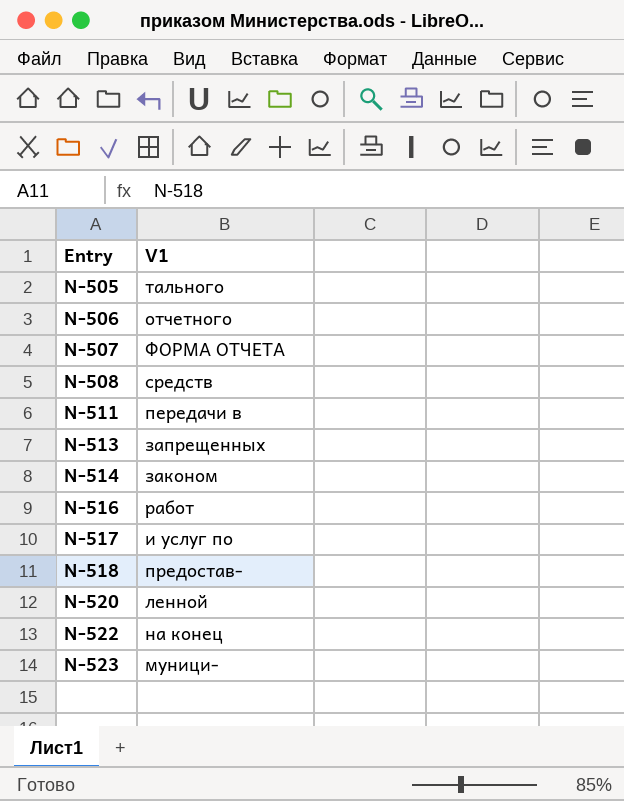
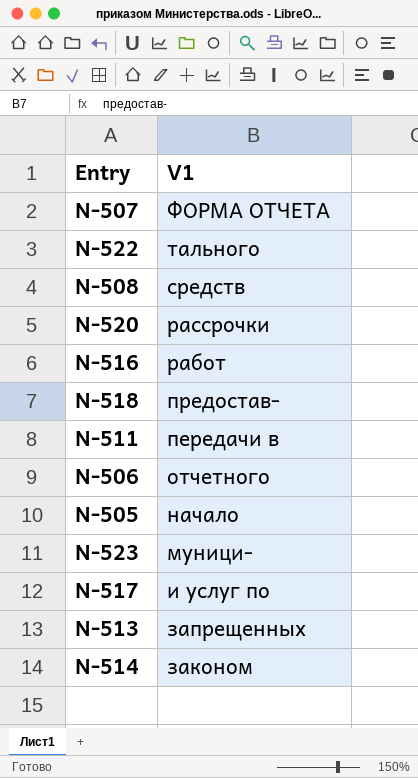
row order: Entry ascending -> V1 descending
N-522 | V1: на конец -> тального
N-520 | V1: ленной -> рассрочки
N-505 | V1: тального -> начало

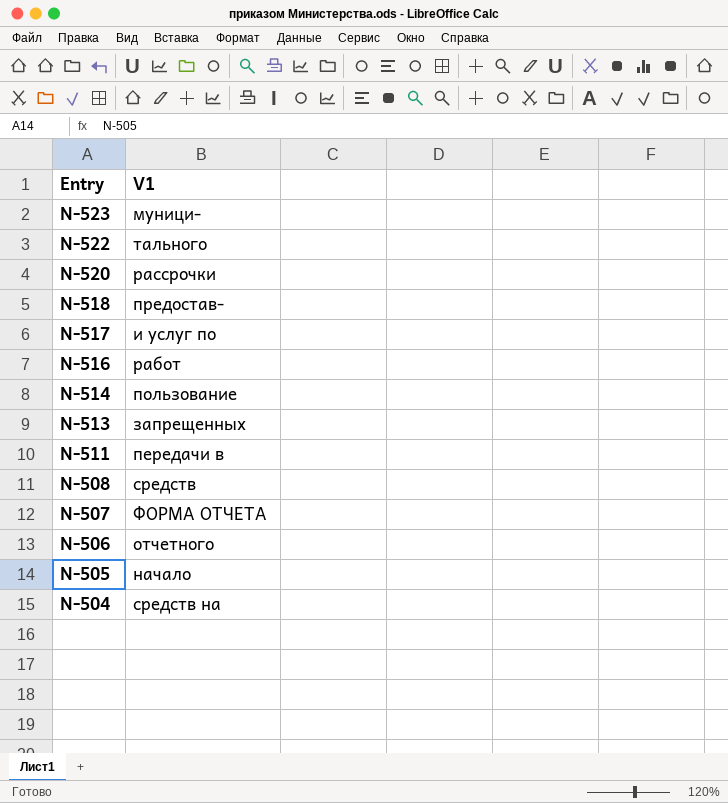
row order: V1 descending -> Entry descending
N-514 | V1: законом -> пользование
row N-504: none -> средств на

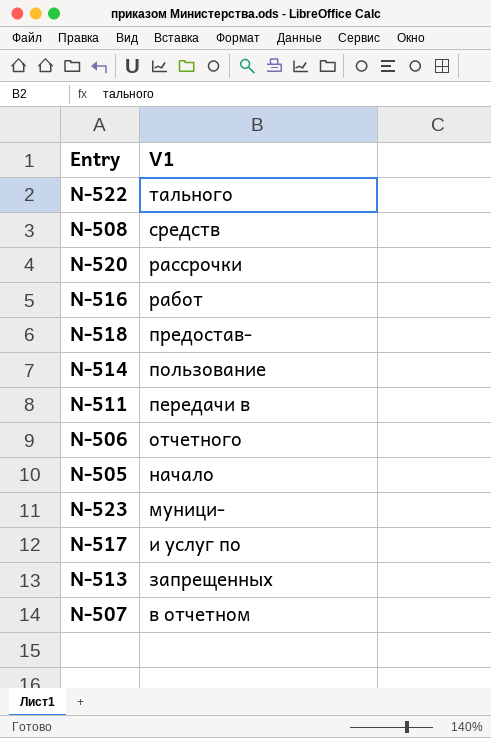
row order: Entry descending -> V1 descending
row N-504: средств на -> none
N-507 | V1: ФОРМА ОТЧЕТА -> в отчетном

